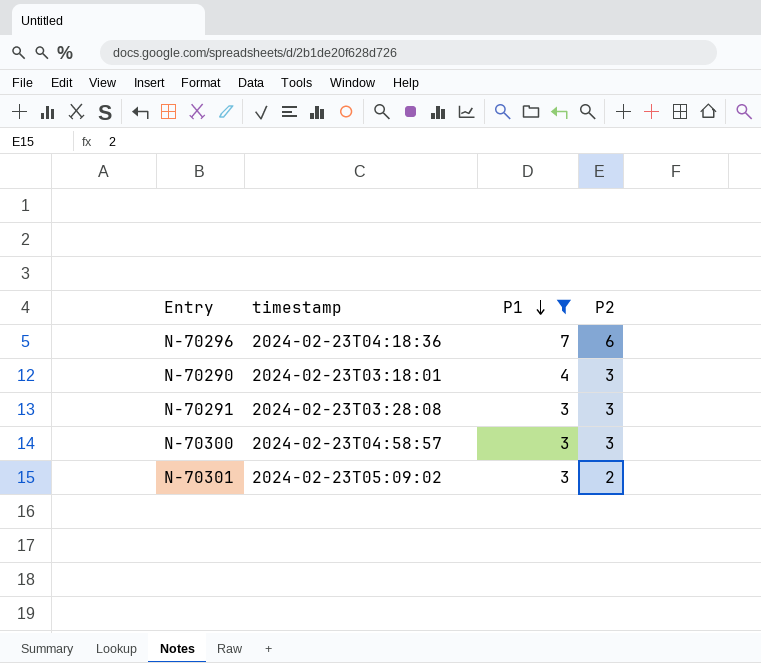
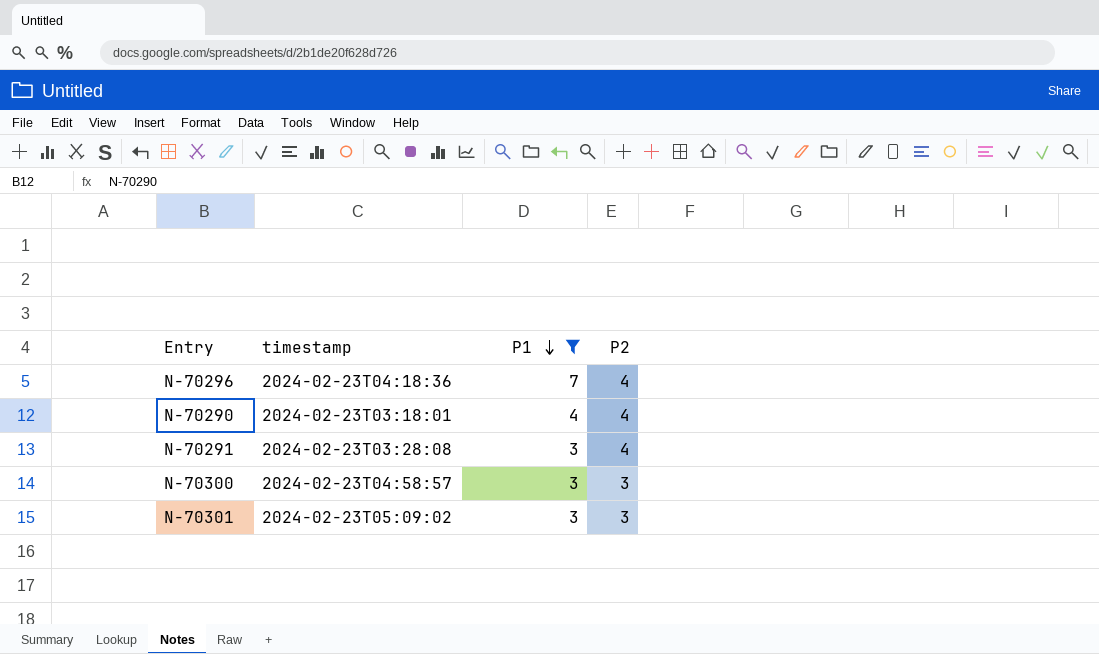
N-70296 | P2: 6 -> 4
N-70290 | P2: 3 -> 4
N-70291 | P2: 3 -> 4
N-70301 | P2: 2 -> 3

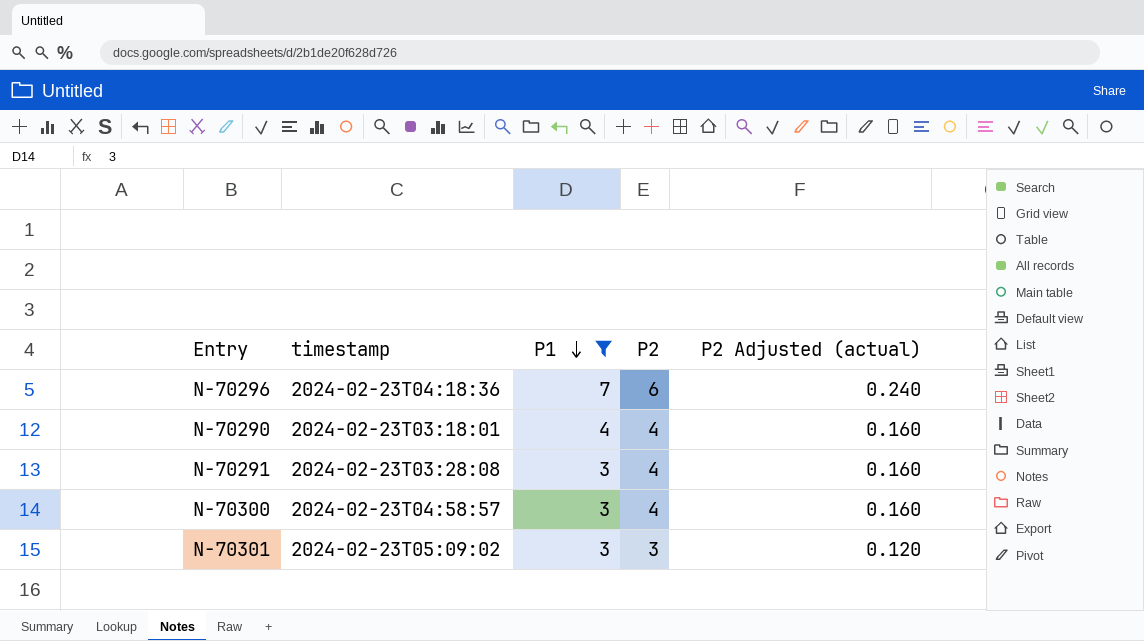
column P2 Adjusted (actual) | formula: none -> [P2] * 0.04
N-70296 | P2: 4 -> 6
N-70300 | P2: 3 -> 4

